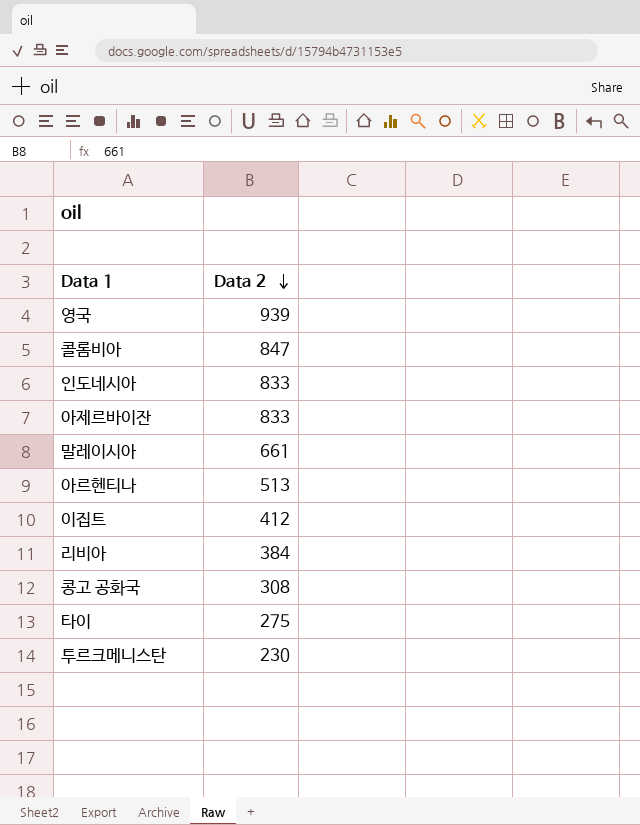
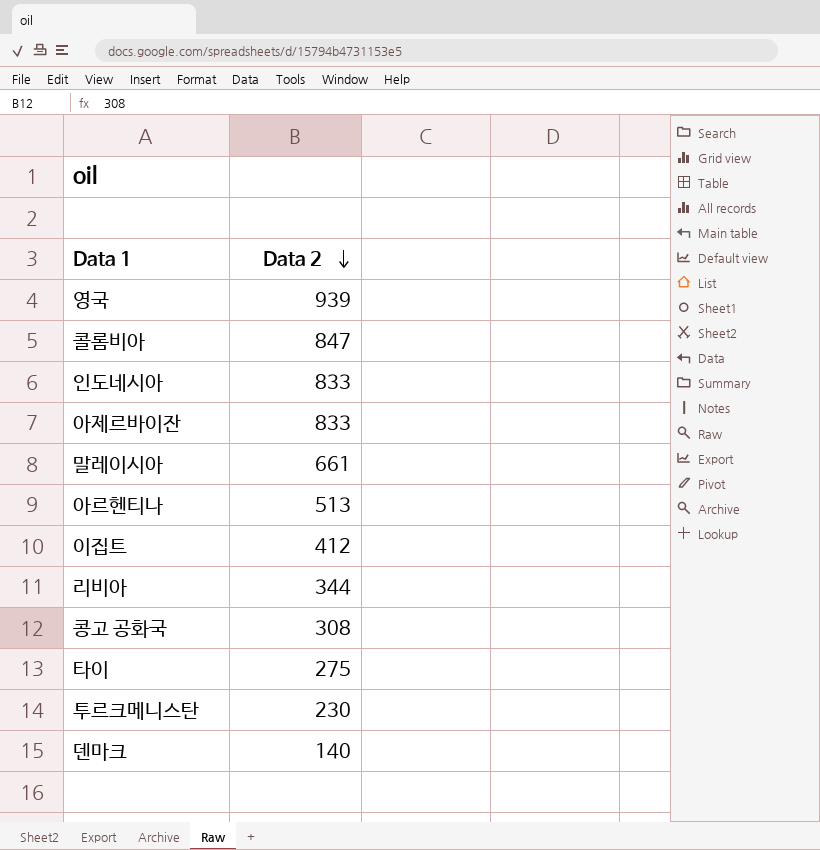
리비아 | Data 2: 384 -> 344
row 덴마크: none -> 140

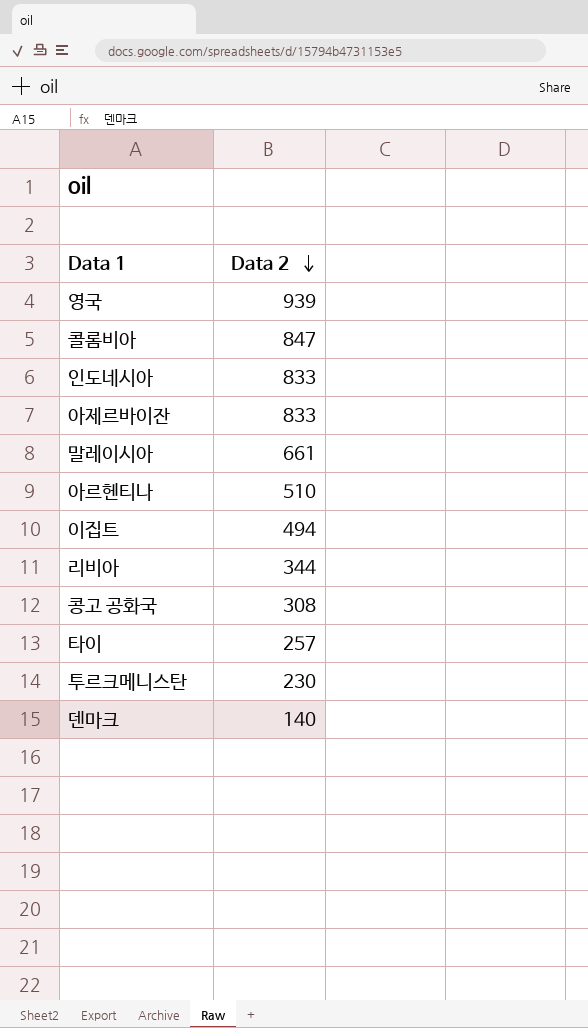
아르헨티나 | Data 2: 513 -> 510
이집트 | Data 2: 412 -> 494
타이 | Data 2: 275 -> 257

